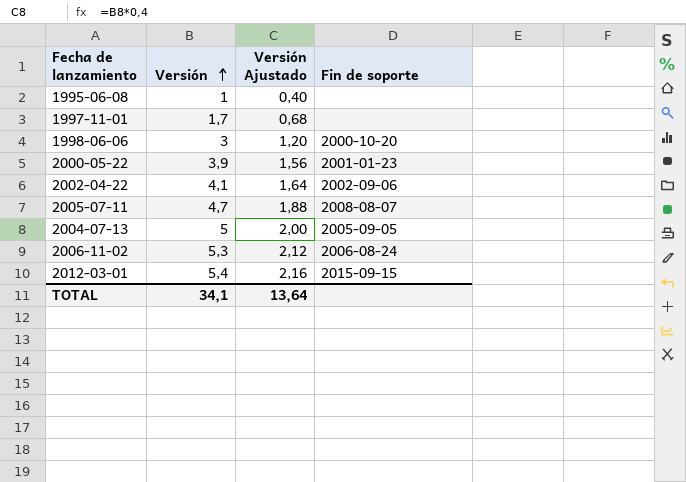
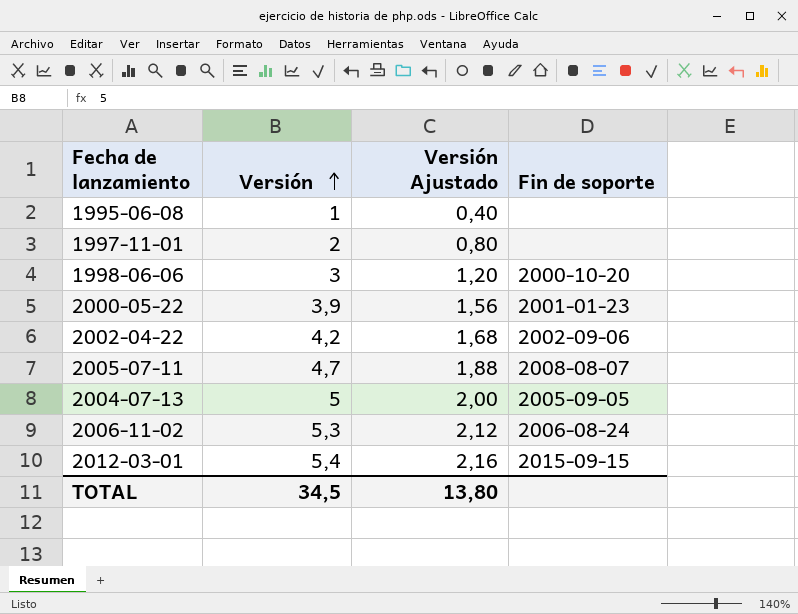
1997-11-01 | Versión: 1,7 -> 2
1997-11-01 | Versión Ajustado: 0,68 -> 0,80
2002-04-22 | Versión: 4,1 -> 4,2
2002-04-22 | Versión Ajustado: 1,64 -> 1,68
TOTAL | Versión: 34,1 -> 34,5
TOTAL | Versión Ajustado: 13,64 -> 13,80

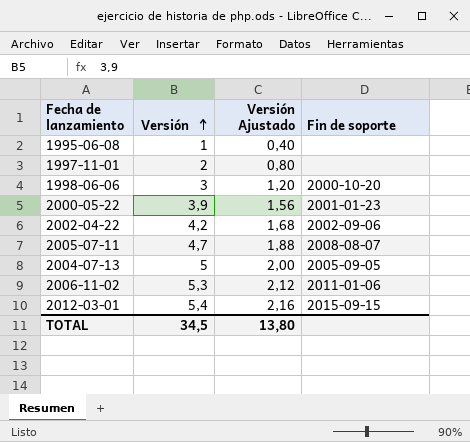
2006-11-02 | Fin de soporte: 2006-08-24 -> 2011-01-06

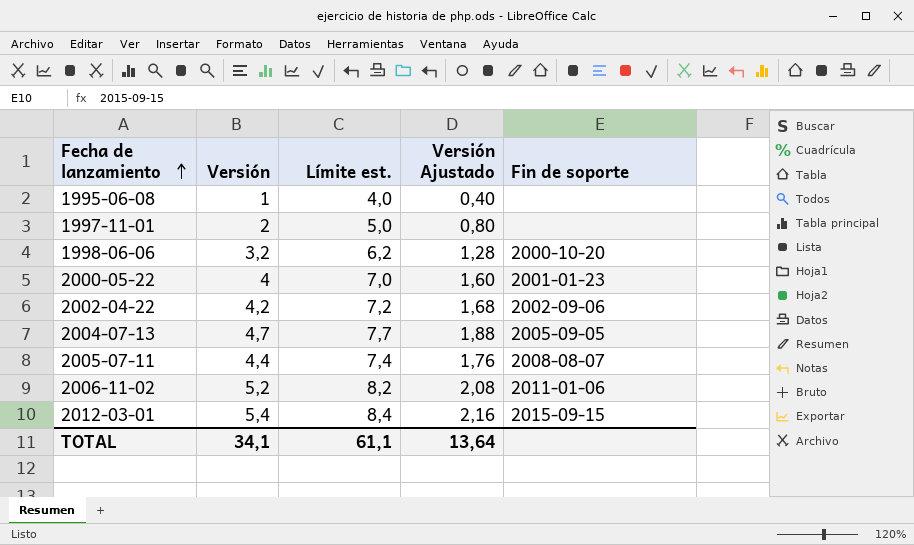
row order: Versión ascending -> Fecha de lanzamiento ascending
column Límite est. | formula: none -> [Versión] + 3
1998-06-06 | Versión: 3 -> 3,2
1998-06-06 | Versión Ajustado: 1,20 -> 1,28
2000-05-22 | Versión: 3,9 -> 4
2000-05-22 | Versión Ajustado: 1,56 -> 1,60
2004-07-13 | Versión: 5 -> 4,7
2004-07-13 | Versión Ajustado: 2,00 -> 1,88
2005-07-11 | Versión: 4,7 -> 4,4
2005-07-11 | Versión Ajustado: 1,88 -> 1,76
2006-11-02 | Versión: 5,3 -> 5,2
2006-11-02 | Versión Ajustado: 2,12 -> 2,08
TOTAL | Versión: 34,5 -> 34,1
TOTAL | Versión Ajustado: 13,80 -> 13,64

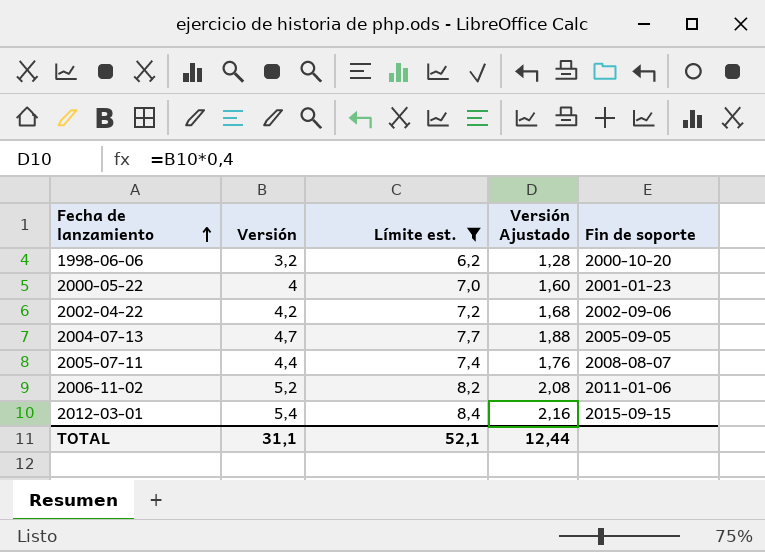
filter: none -> Límite est. >= 6,2
TOTAL | Versión: 34,1 -> 31,1
TOTAL | Límite est.: 61,1 -> 52,1
TOTAL | Versión Ajustado: 13,64 -> 12,44

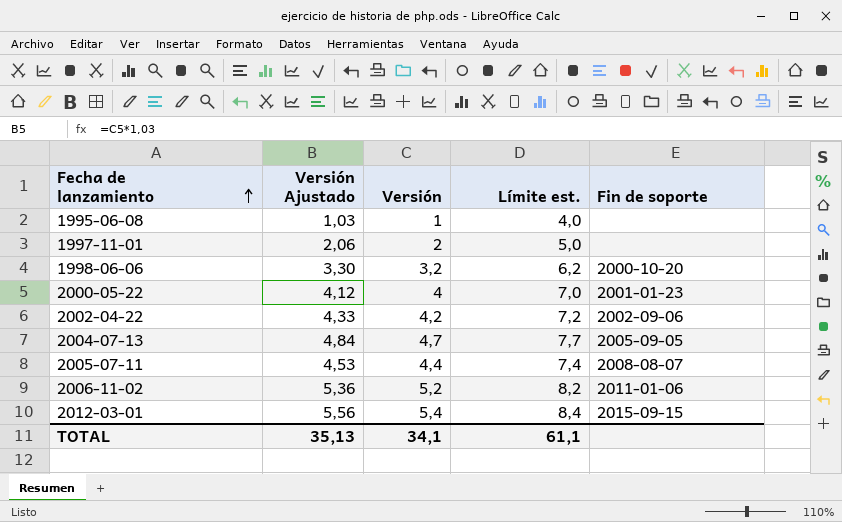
filter: Límite est. >= 6,2 -> none
column Versión Ajustado | formula: [Versión] * 0,4 -> [Versión] * 1,03
column Versión Ajustado | position: 4 -> 2
TOTAL | Versión Ajustado: 12,44 -> 35,13
TOTAL | Versión: 31,1 -> 34,1
TOTAL | Límite est.: 52,1 -> 61,1

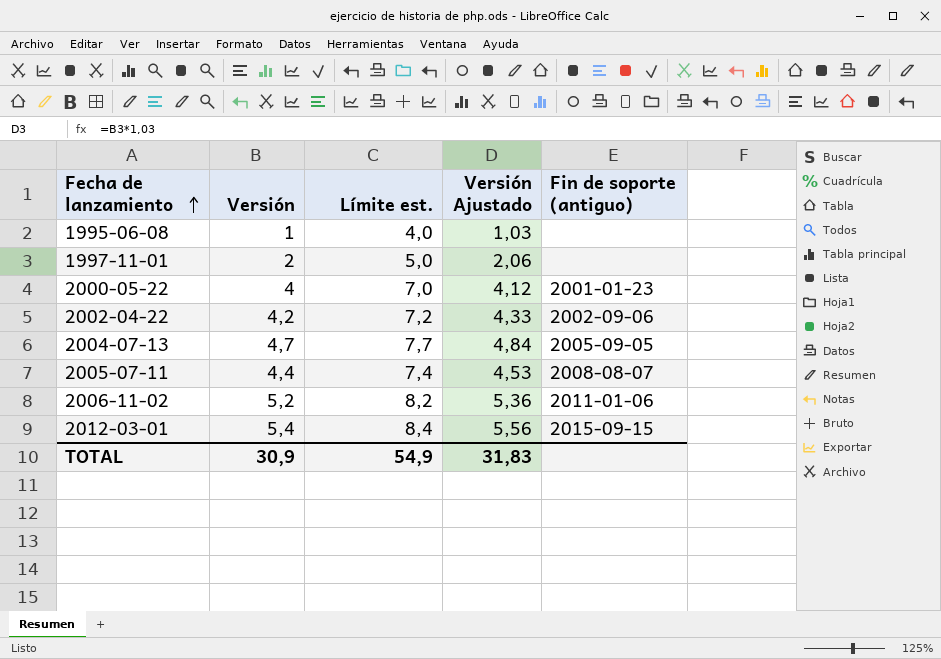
column Versión Ajustado | position: 2 -> 4
column name: Fin de soporte -> Fin de soporte (antiguo)
row 1998-06-06: 3,30 | 3,2 | 6,2 | 2000-10-20 -> none
TOTAL | Versión: 34,1 -> 30,9
TOTAL | Límite est.: 61,1 -> 54,9
TOTAL | Versión Ajustado: 35,13 -> 31,83

